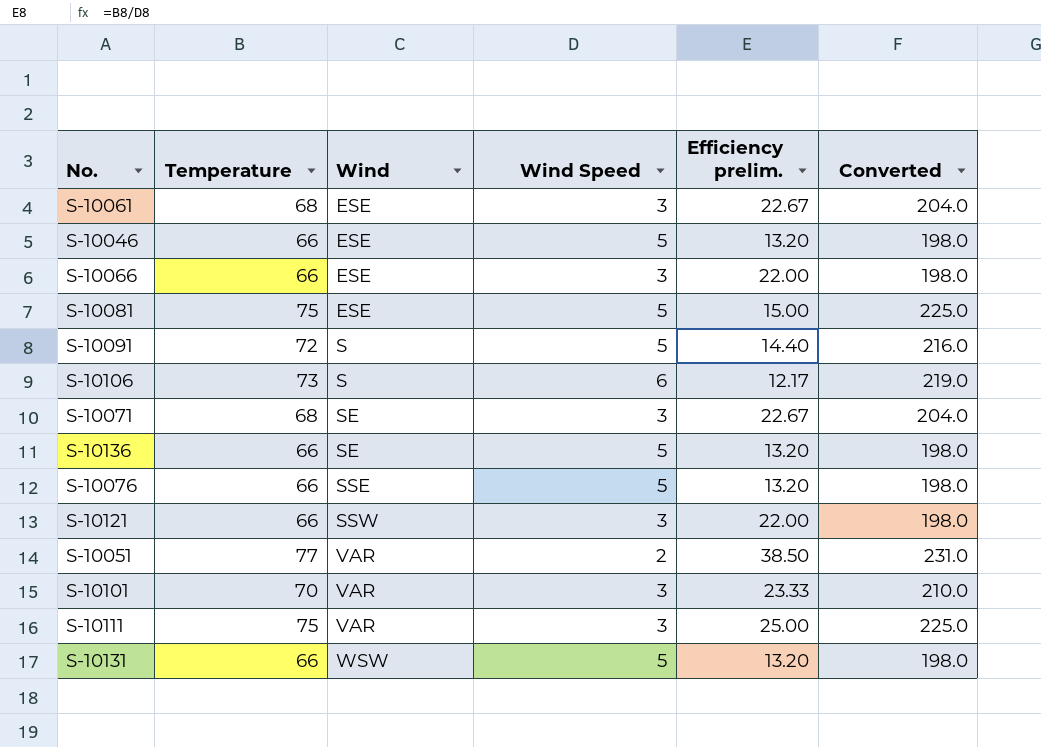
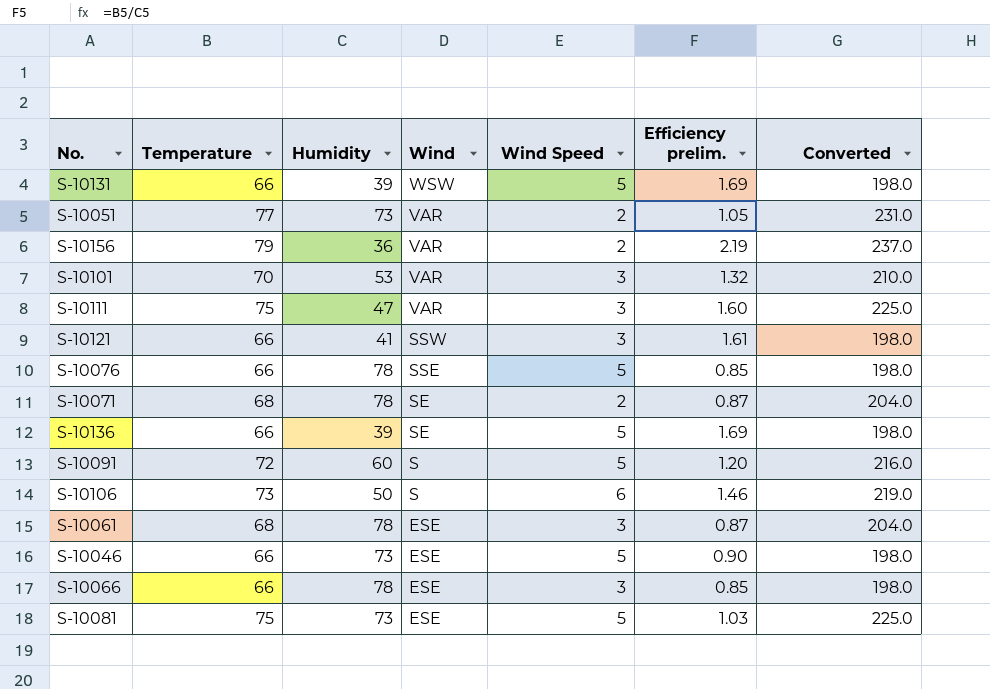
row order: Wind ascending -> Wind descending
column Humidity | position: none -> 3
column Efficiency prelim. | formula: [Temperature] / [Wind Speed] -> [Temperature] / [Humidity]
row S-10156: none -> 79 | 36 | VAR | 2 | 2.19 | 237.0
S-10071 | Wind Speed: 3 -> 2

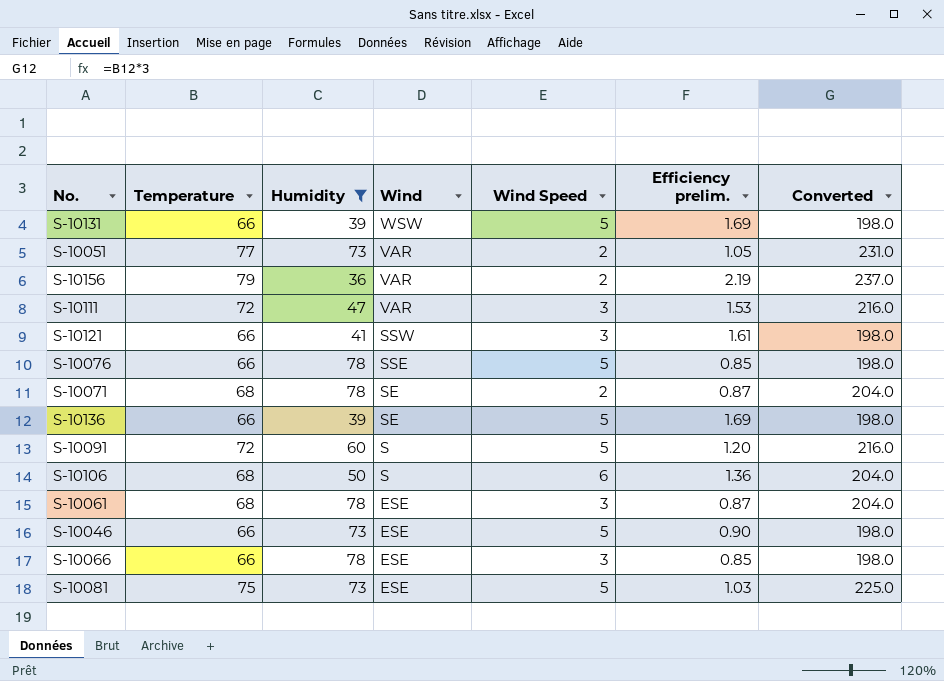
filter: none -> Humidity != 53
S-10111 | Temperature: 75 -> 72
S-10111 | Efficiency prelim.: 1.60 -> 1.53
S-10111 | Converted: 225.0 -> 216.0
S-10106 | Temperature: 73 -> 68
S-10106 | Efficiency prelim.: 1.46 -> 1.36
S-10106 | Converted: 219.0 -> 204.0

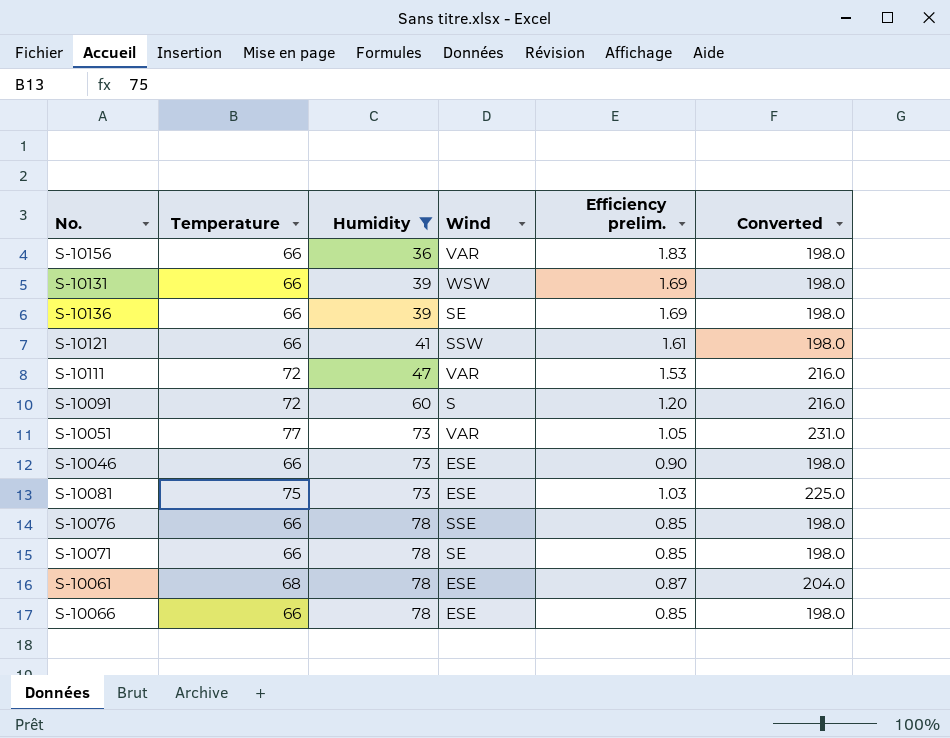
row order: Wind descending -> Humidity ascending
column Wind Speed | position: 5 -> none
row S-10106: 68 | 50 | S | 6 | 1.36 | 204.0 -> none
S-10156 | Temperature: 79 -> 66
S-10156 | Efficiency prelim.: 2.19 -> 1.83
S-10156 | Converted: 237.0 -> 198.0
S-10071 | Temperature: 68 -> 66
S-10071 | Efficiency prelim.: 0.87 -> 0.85
S-10071 | Converted: 204.0 -> 198.0

